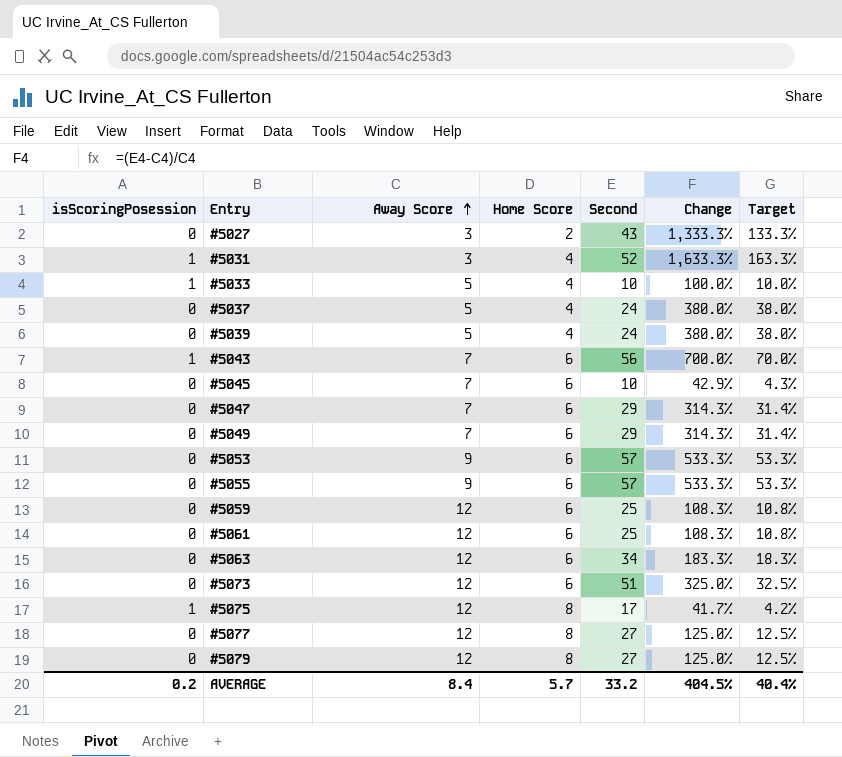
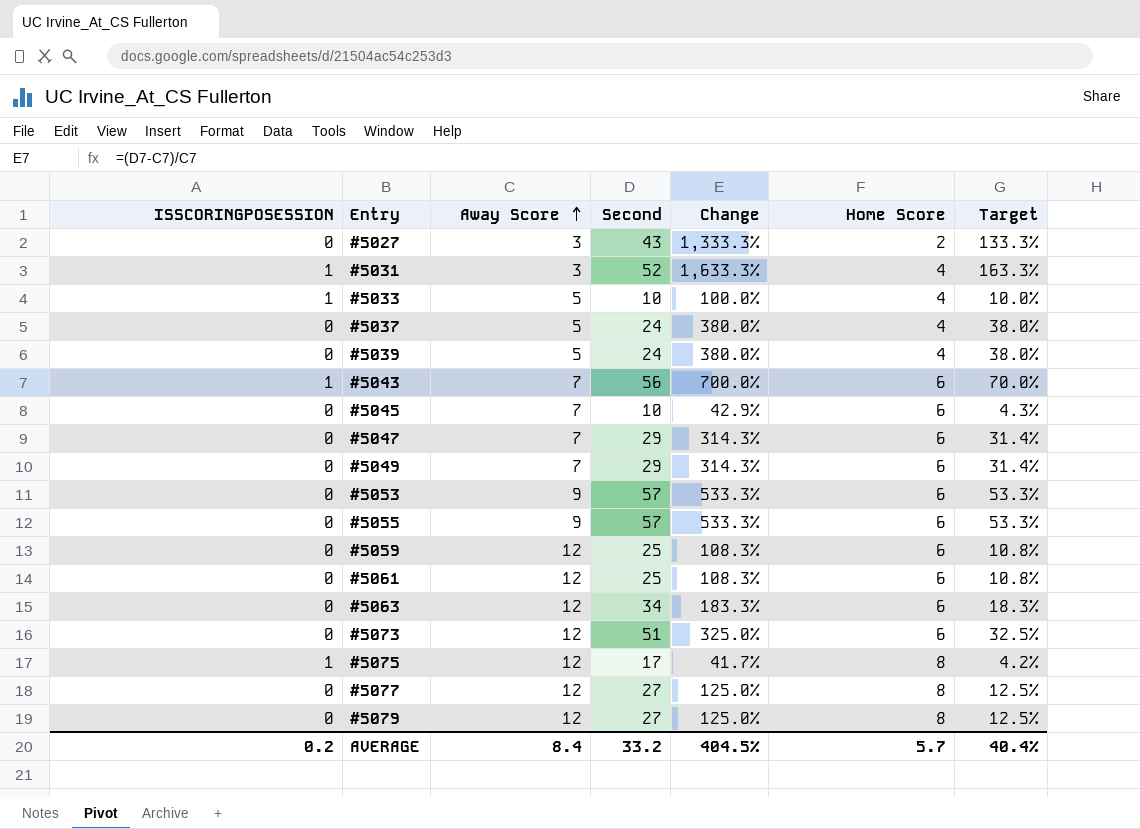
column name: isScoringPosession -> ISSCORINGPOSESSION
column Home Score | position: 4 -> 6

